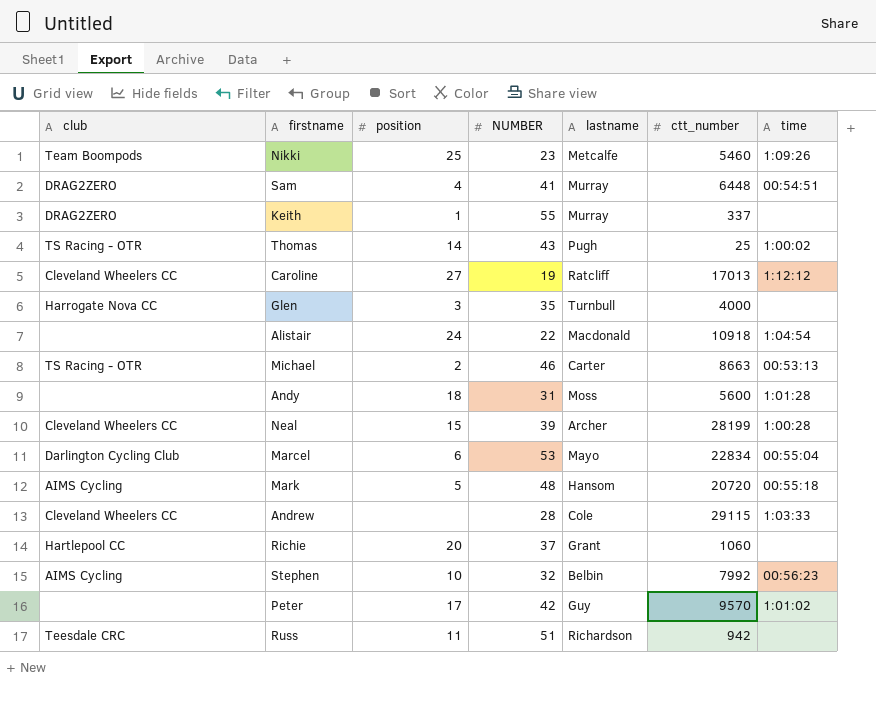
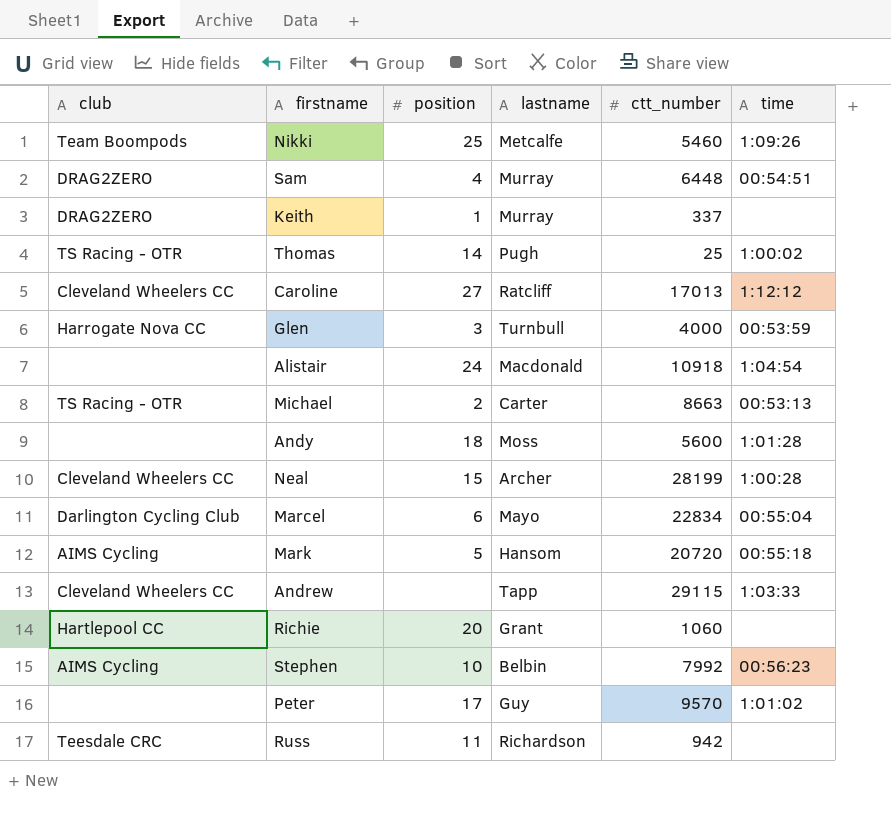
column NUMBER | position: 4 -> none
Glen | time: none -> 00:53:59
Andrew | lastname: Cole -> Tapp

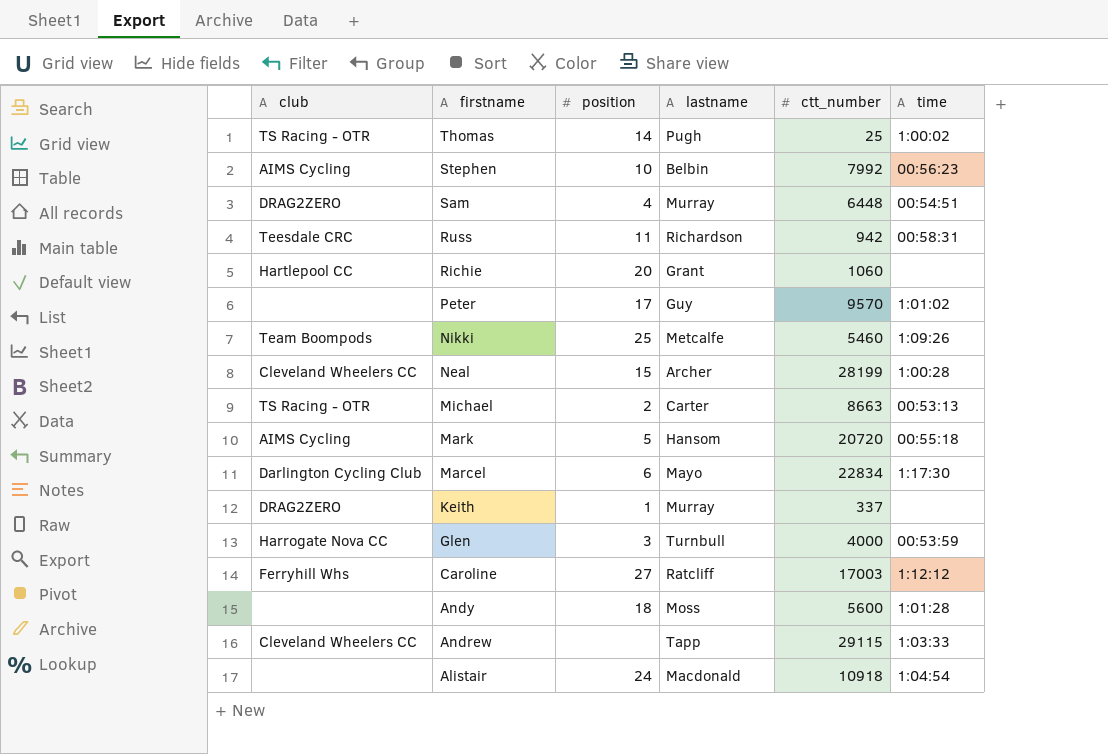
row order: none -> firstname descending
Russ | time: none -> 00:58:31
Marcel | time: 00:55:04 -> 1:17:30
Caroline | club: Cleveland Wheelers CC -> Ferryhill Whs
Caroline | ctt_number: 17013 -> 17003

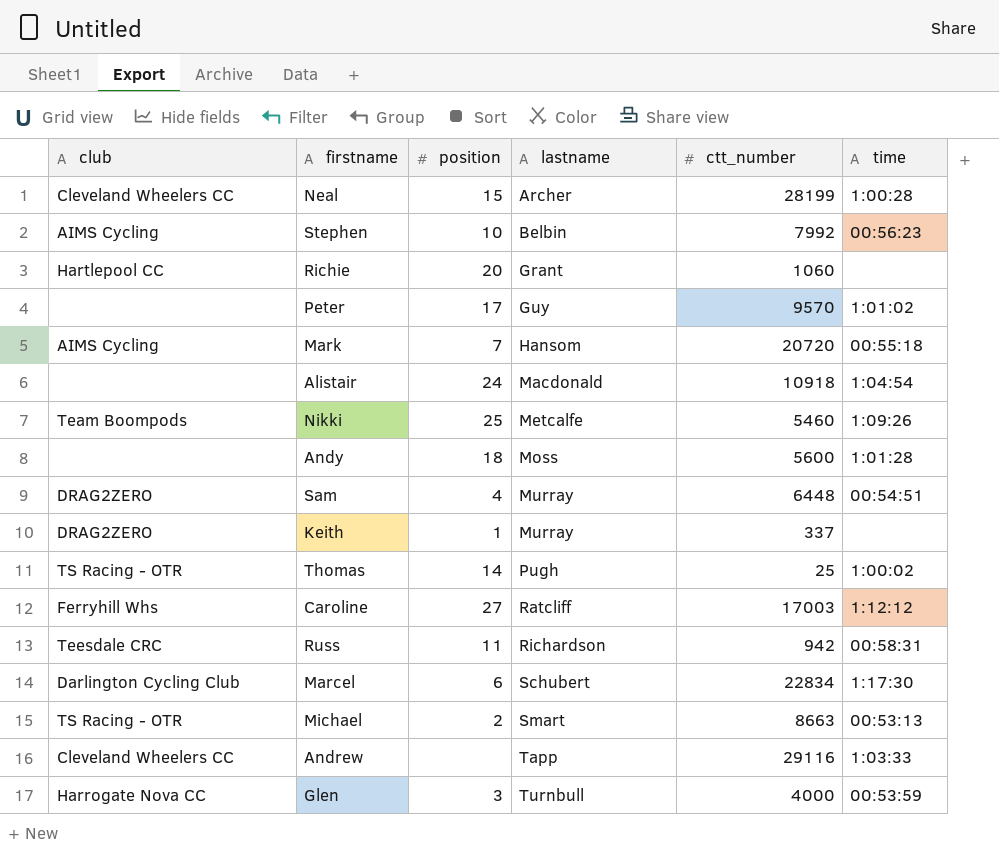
row order: firstname descending -> lastname ascending
Mark | position: 5 -> 7
Marcel | lastname: Mayo -> Schubert
Michael | lastname: Carter -> Smart
Andrew | ctt_number: 29115 -> 29116

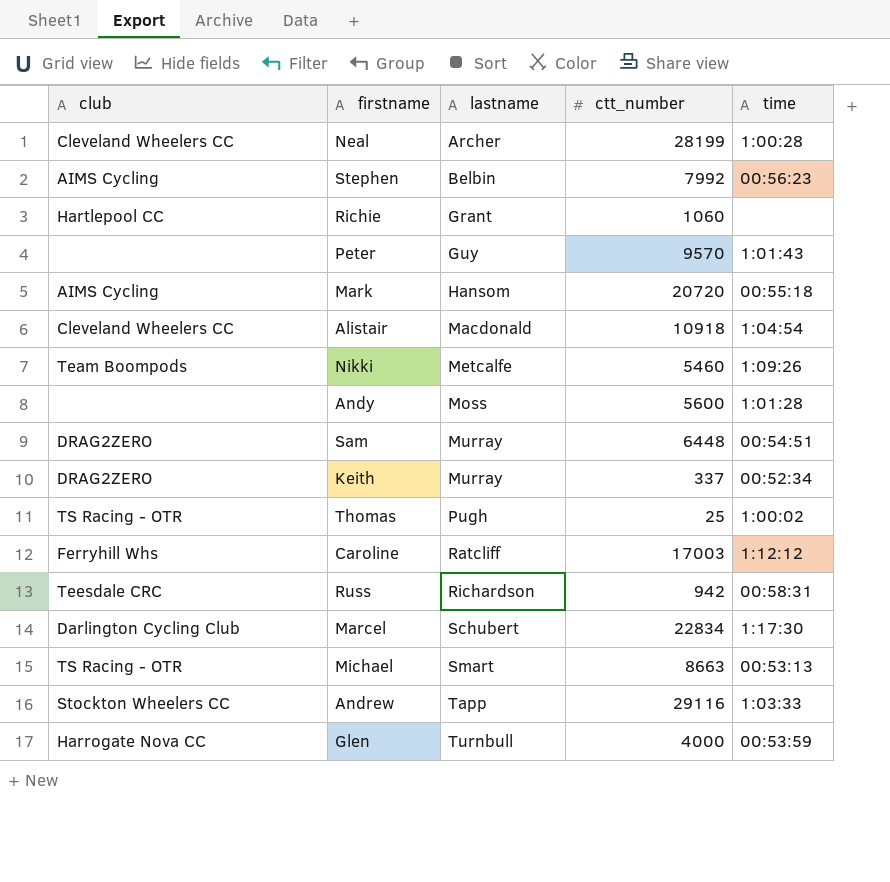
column position | position: 3 -> none
Peter | time: 1:01:02 -> 1:01:43
Alistair | club: none -> Cleveland Wheelers CC
Keith | time: none -> 00:52:34
Andrew | club: Cleveland Wheelers CC -> Stockton Wheelers CC

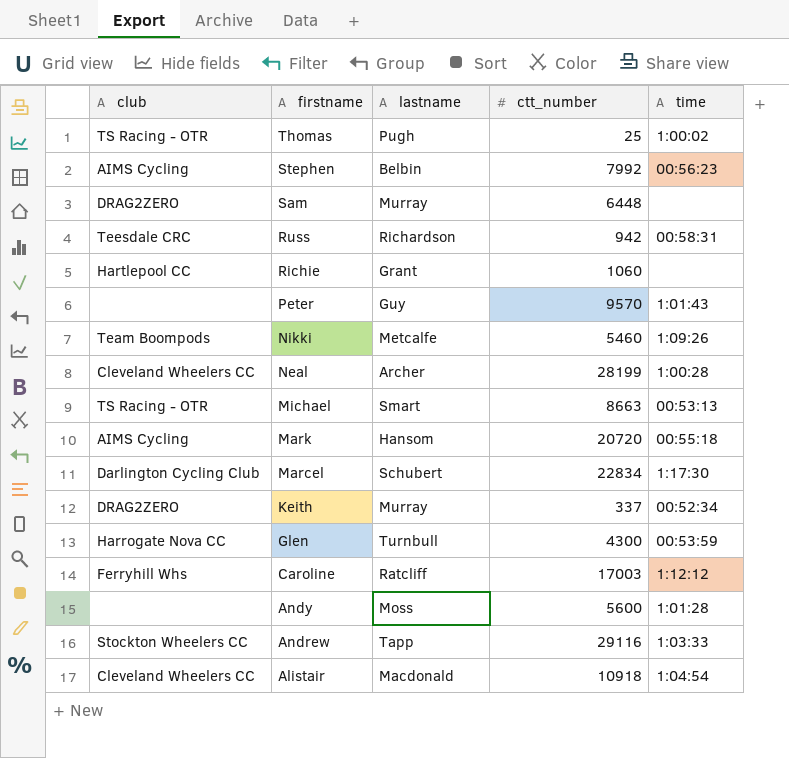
row order: lastname ascending -> firstname descending
Sam | time: 00:54:51 -> none
Glen | ctt_number: 4000 -> 4300

